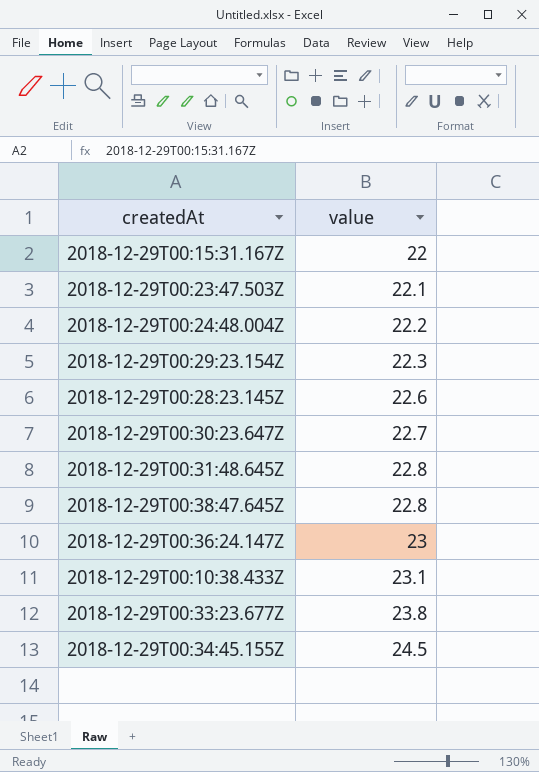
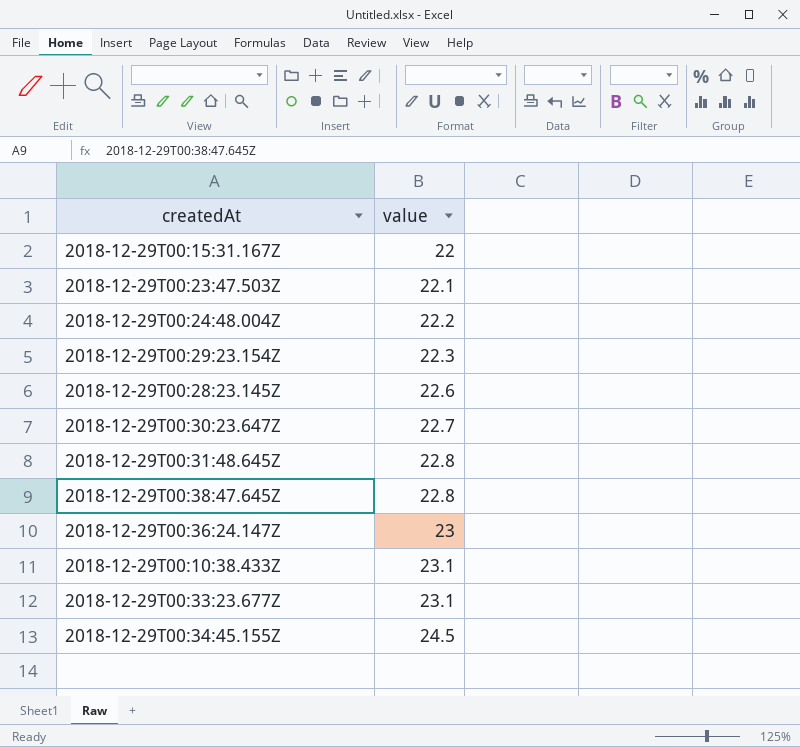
2018-12-29T00:33:23.677Z | value: 23.8 -> 23.1

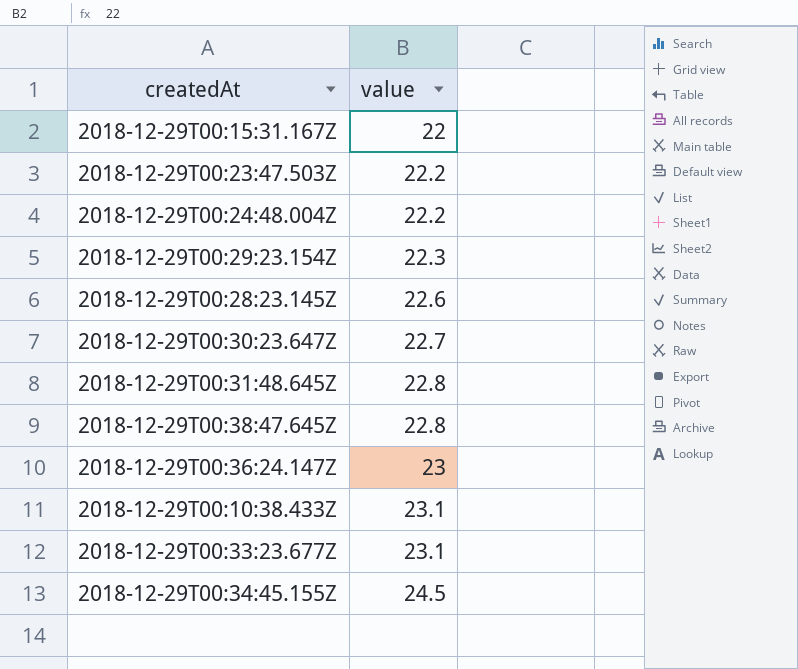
2018-12-29T00:23:47.503Z | value: 22.1 -> 22.2

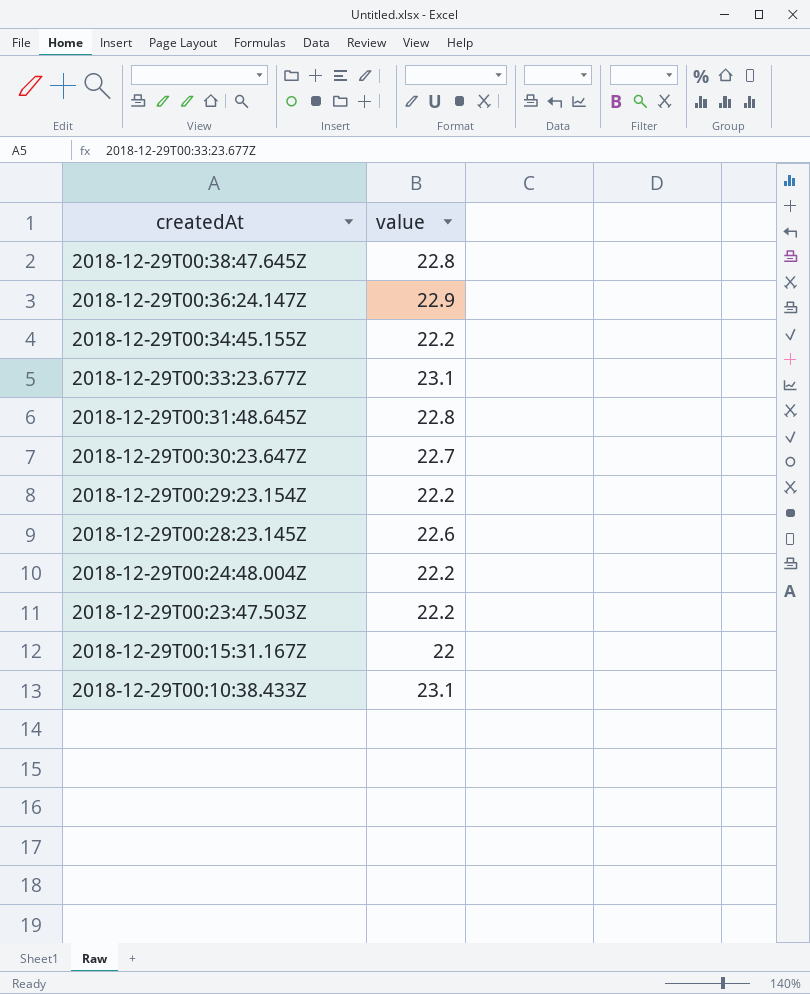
row order: value ascending -> createdAt descending
2018-12-29T00:36:24.147Z | value: 23 -> 22.9
2018-12-29T00:34:45.155Z | value: 24.5 -> 22.2
2018-12-29T00:29:23.154Z | value: 22.3 -> 22.2

